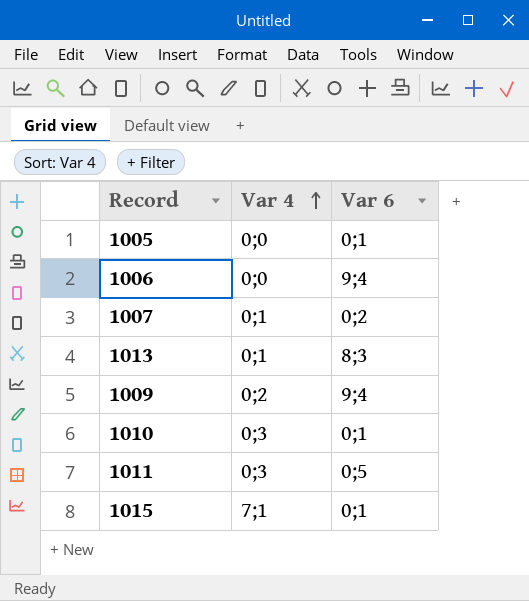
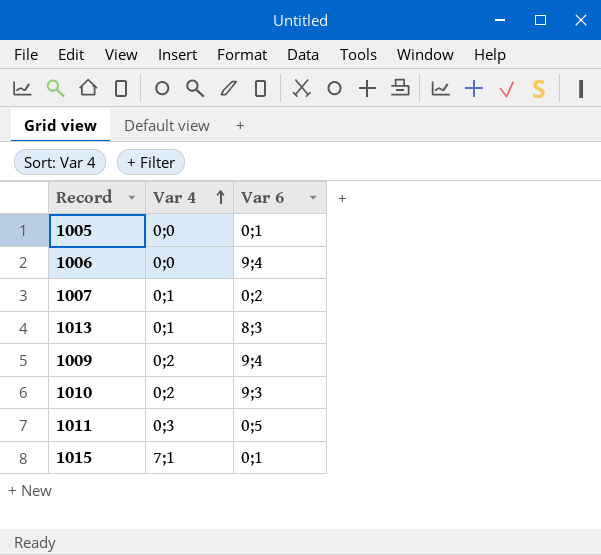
1010 | Var 4: 0;3 -> 0;2
1010 | Var 6: 0;1 -> 9;3

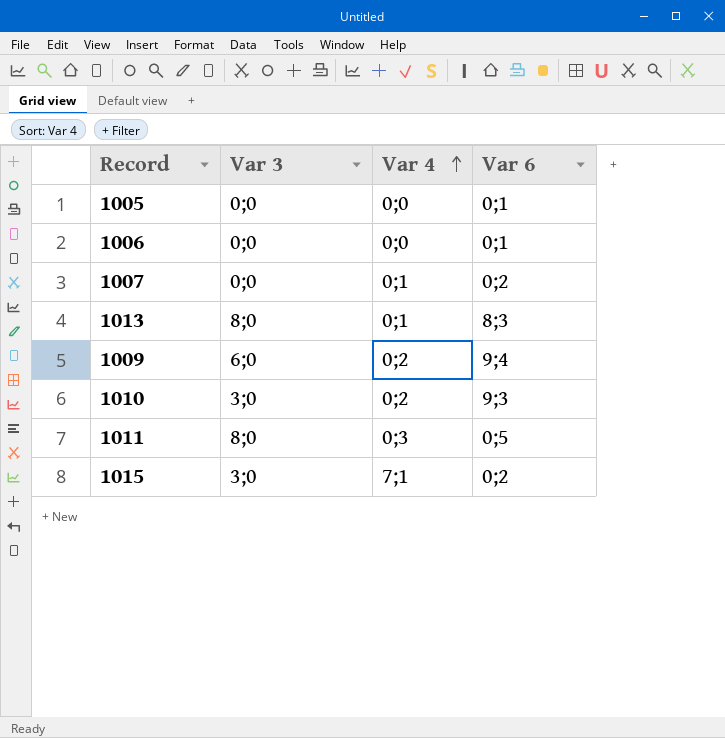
column Var 3 | position: none -> 2
1006 | Var 6: 9;4 -> 0;1
1015 | Var 6: 0;1 -> 0;2

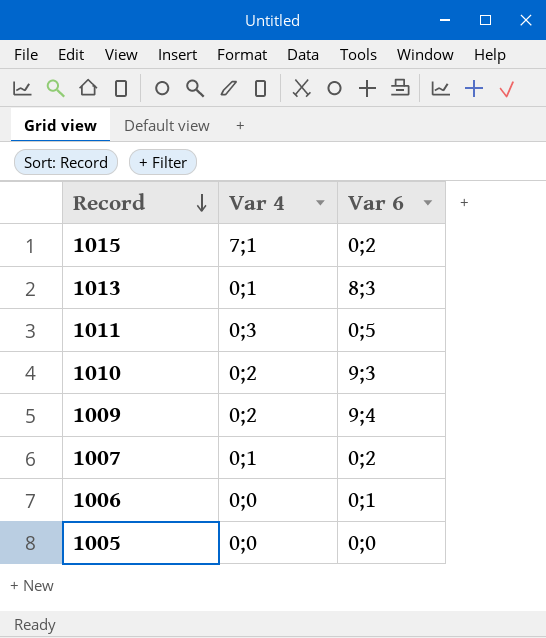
row order: Var 4 ascending -> Record descending
column Var 3 | position: 2 -> none
1005 | Var 6: 0;1 -> 0;0

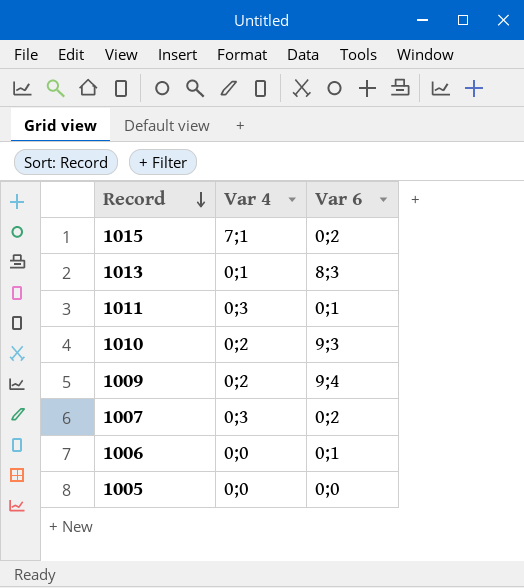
1011 | Var 6: 0;5 -> 0;1
1007 | Var 4: 0;1 -> 0;3

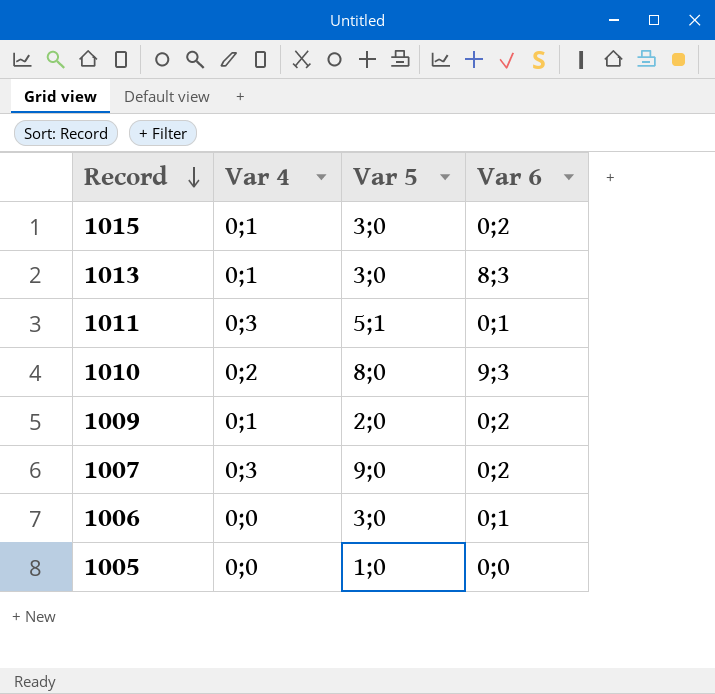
column Var 5 | position: none -> 3
1015 | Var 4: 7;1 -> 0;1
1009 | Var 4: 0;2 -> 0;1
1009 | Var 6: 9;4 -> 0;2

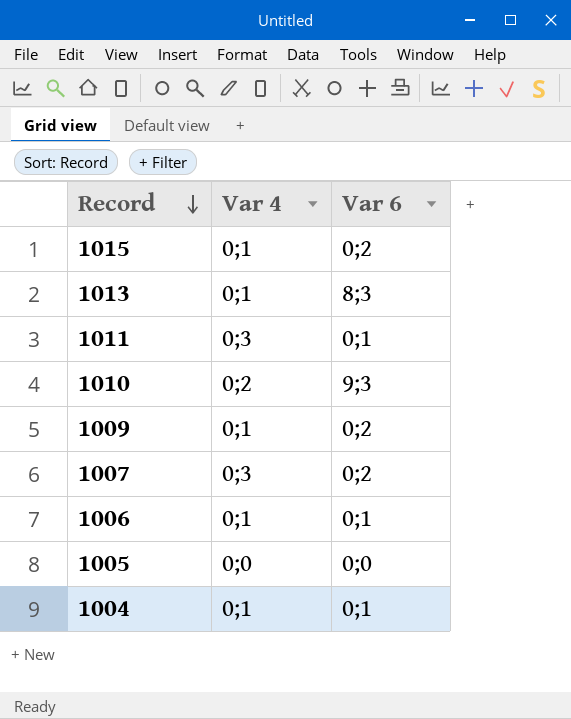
column Var 5 | position: 3 -> none
1006 | Var 4: 0;0 -> 0;1
row 1004: none -> 0;1 | 0;1

